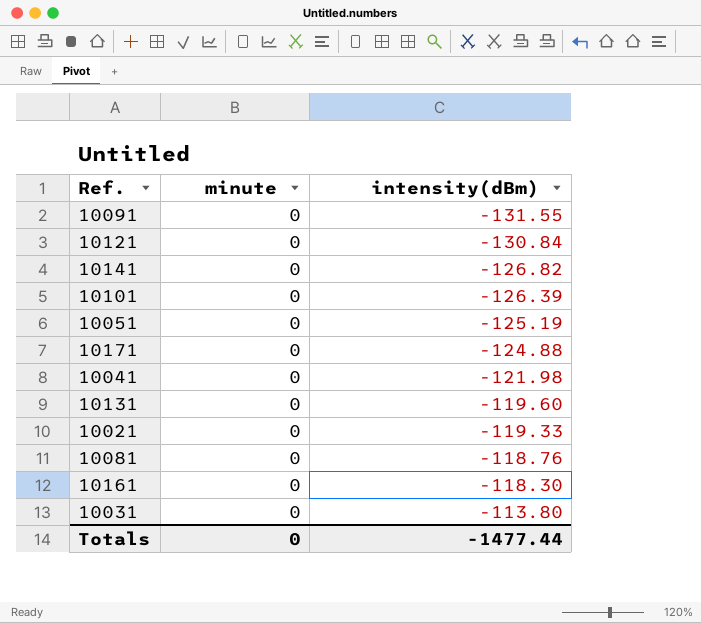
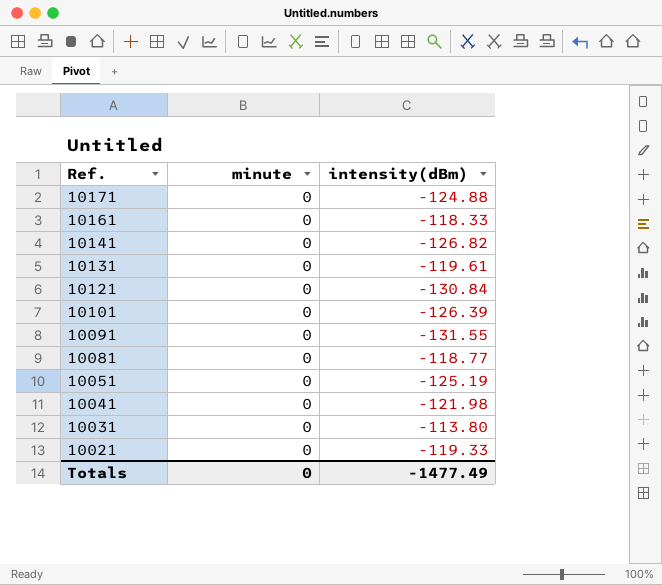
row order: intensity(dBm) ascending -> Ref. descending
10161 | intensity(dBm): -118.30 -> -118.33
10131 | intensity(dBm): -119.60 -> -119.61
10081 | intensity(dBm): -118.76 -> -118.77
Totals | intensity(dBm): -1477.44 -> -1477.49

